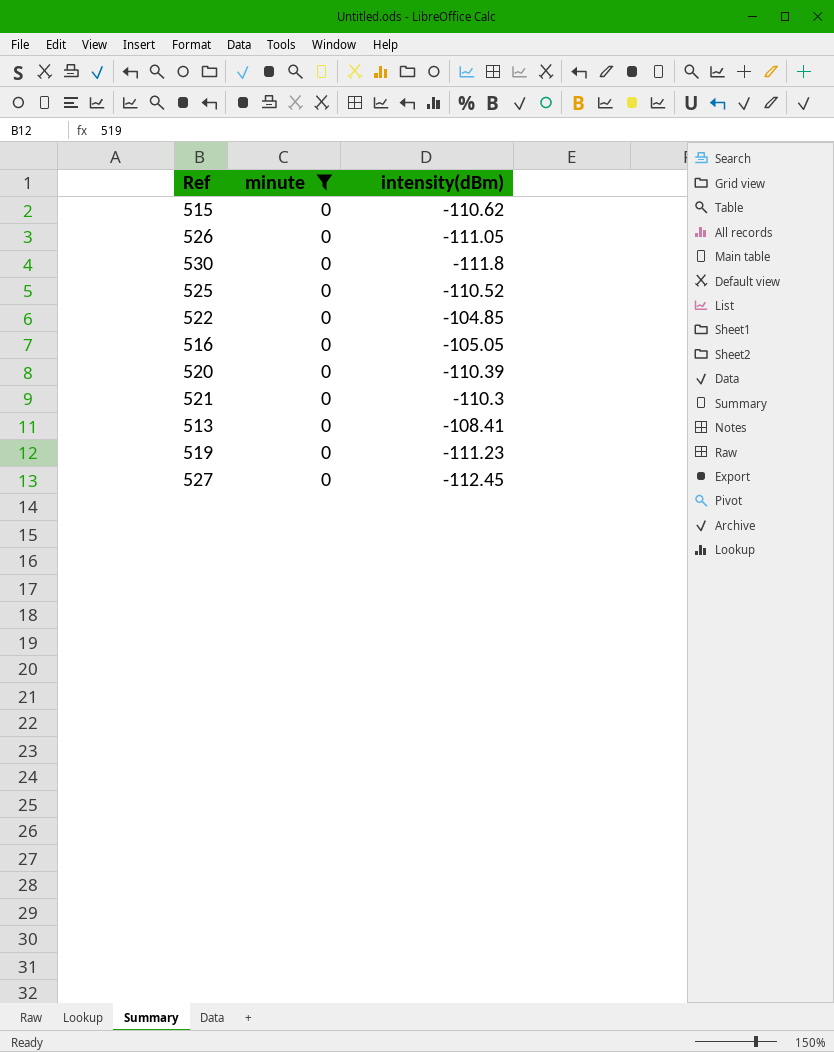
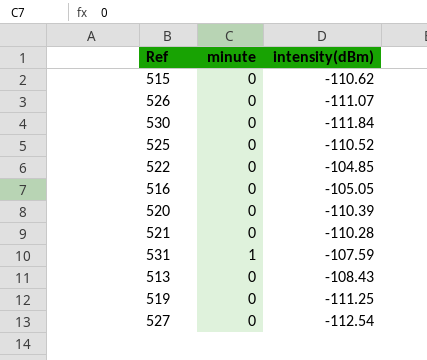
filter: minute = 0 -> none
526 | intensity(dBm): -111.05 -> -111.07
530 | intensity(dBm): -111.8 -> -111.84
521 | intensity(dBm): -110.3 -> -110.28
513 | intensity(dBm): -108.41 -> -108.43
519 | intensity(dBm): -111.23 -> -111.25
527 | intensity(dBm): -112.45 -> -112.54

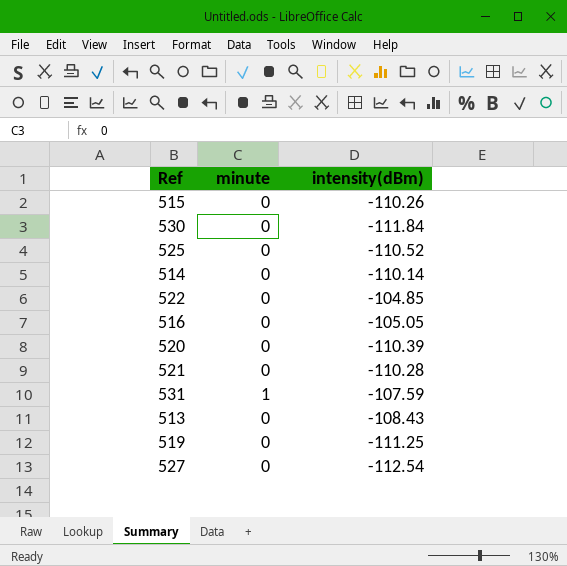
row 526: 0 | -111.07 -> none
515 | intensity(dBm): -110.62 -> -110.26
row 514: none -> 0 | -110.14

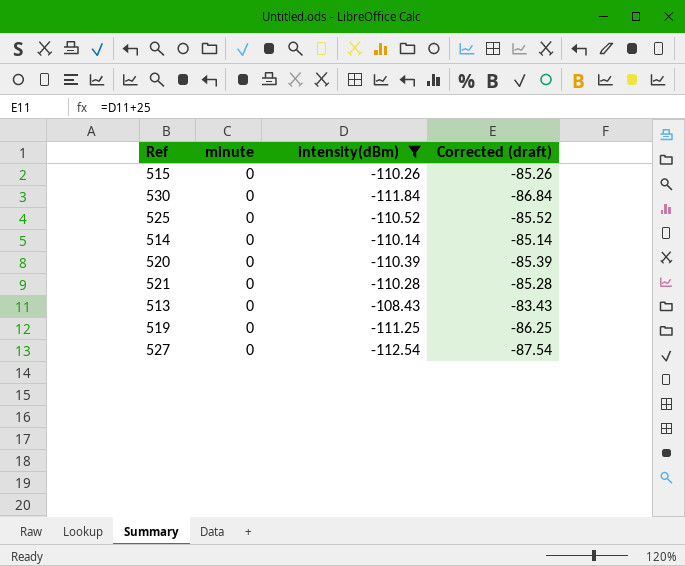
filter: none -> intensity(dBm) <= -108.43
column Corrected (draft) | formula: none -> [intensity(dBm)] + 25

